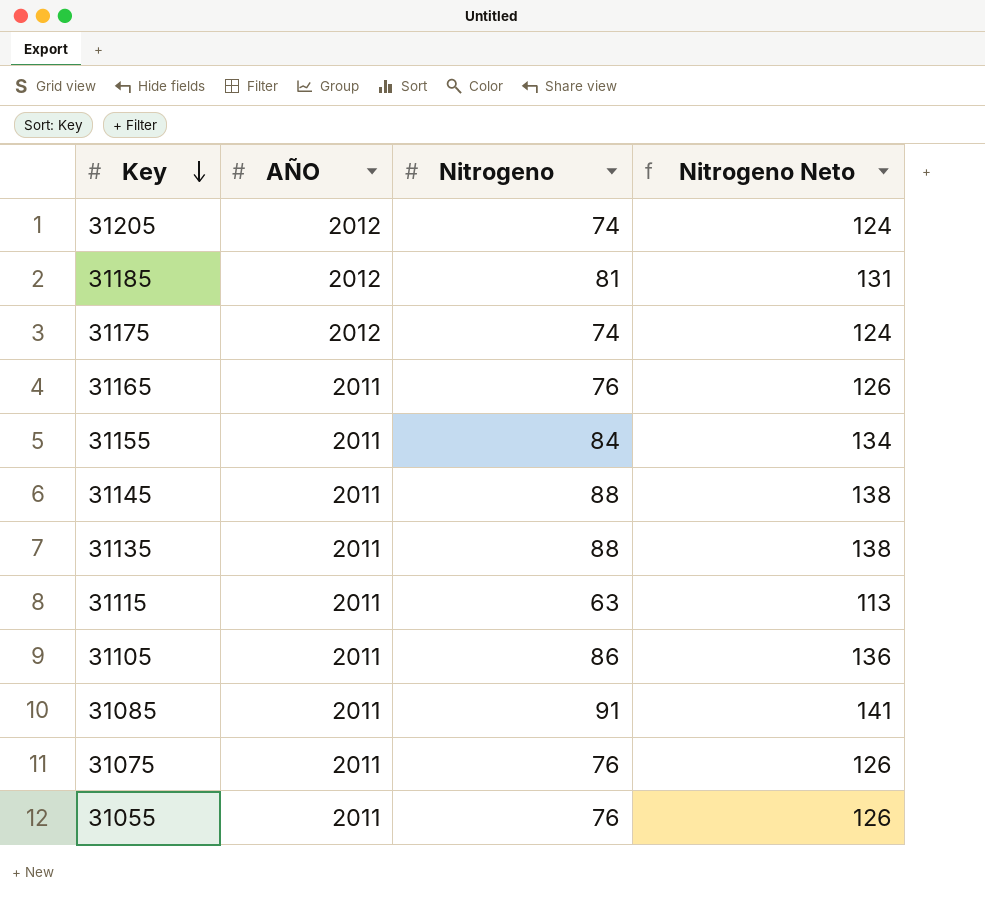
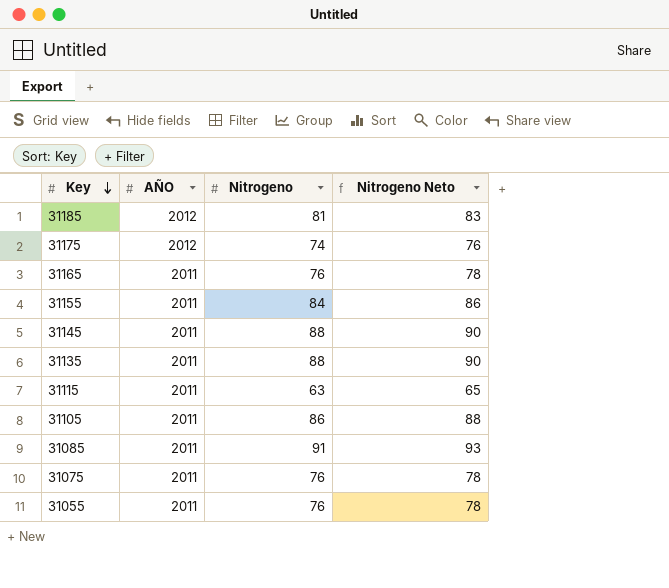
column Nitrogeno Neto | formula: [Nitrogeno] + 50 -> [Nitrogeno] + 2
row 31205: 2012 | 74 | 124 -> none

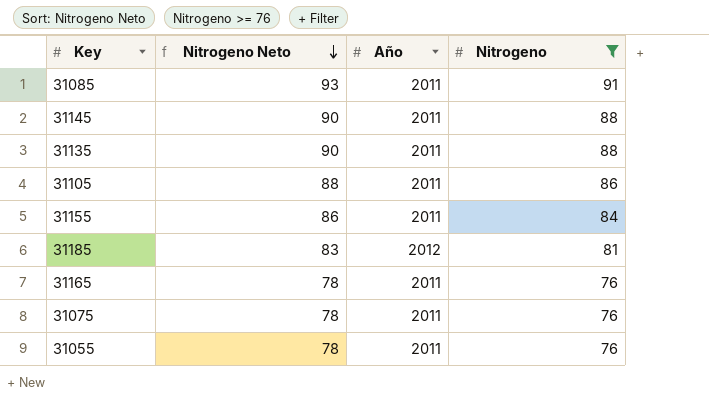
filter: none -> Nitrogeno >= 76
row order: Key descending -> Nitrogeno Neto descending
column Nitrogeno Neto | position: 4 -> 2
column name: AÑO -> Año

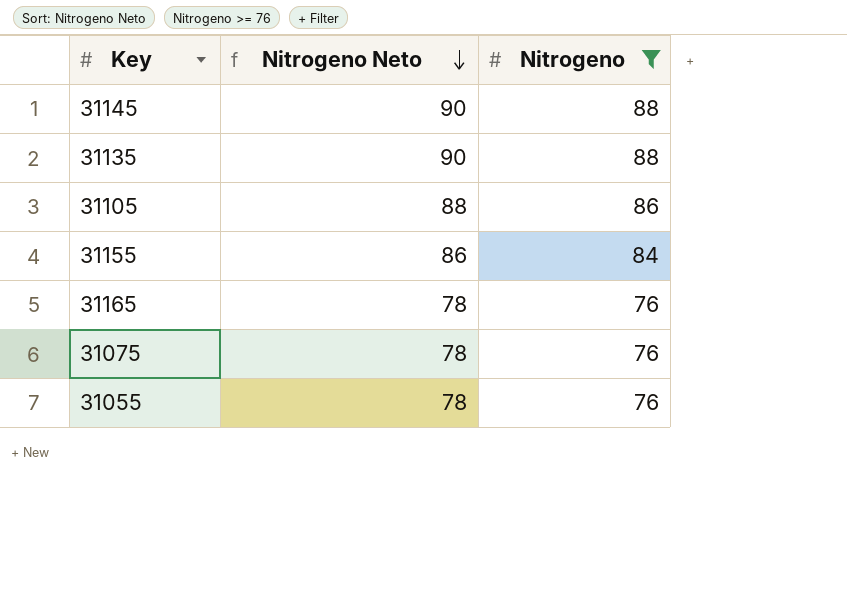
column Año | position: 3 -> none
row 31085: 93 | 2011 | 91 -> none
row 31185: 83 | 2012 | 81 -> none

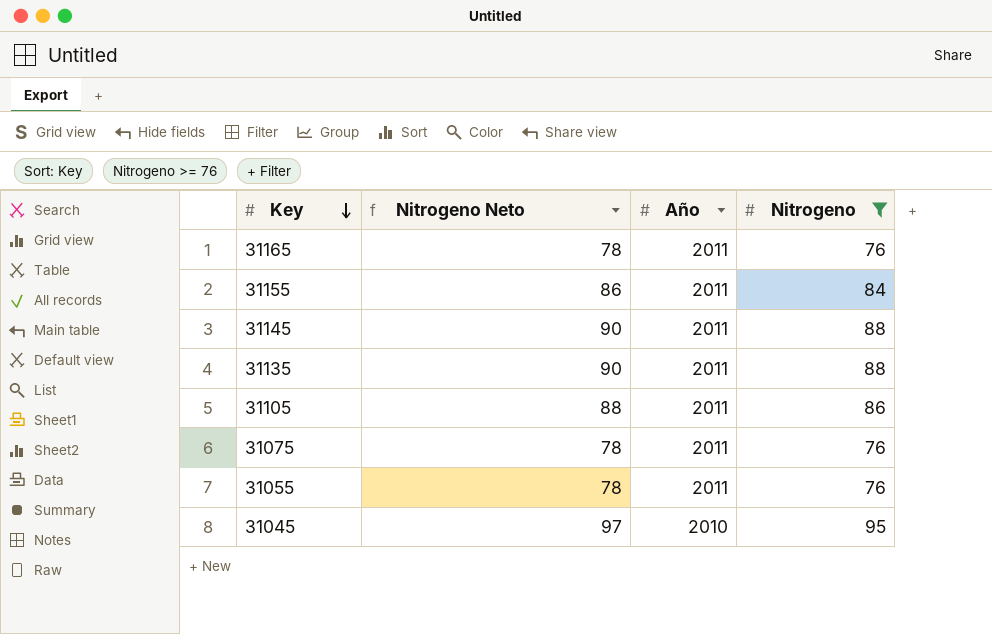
row order: Nitrogeno Neto descending -> Key descending
column Año | position: none -> 3
row 31045: none -> 97 | 2010 | 95

